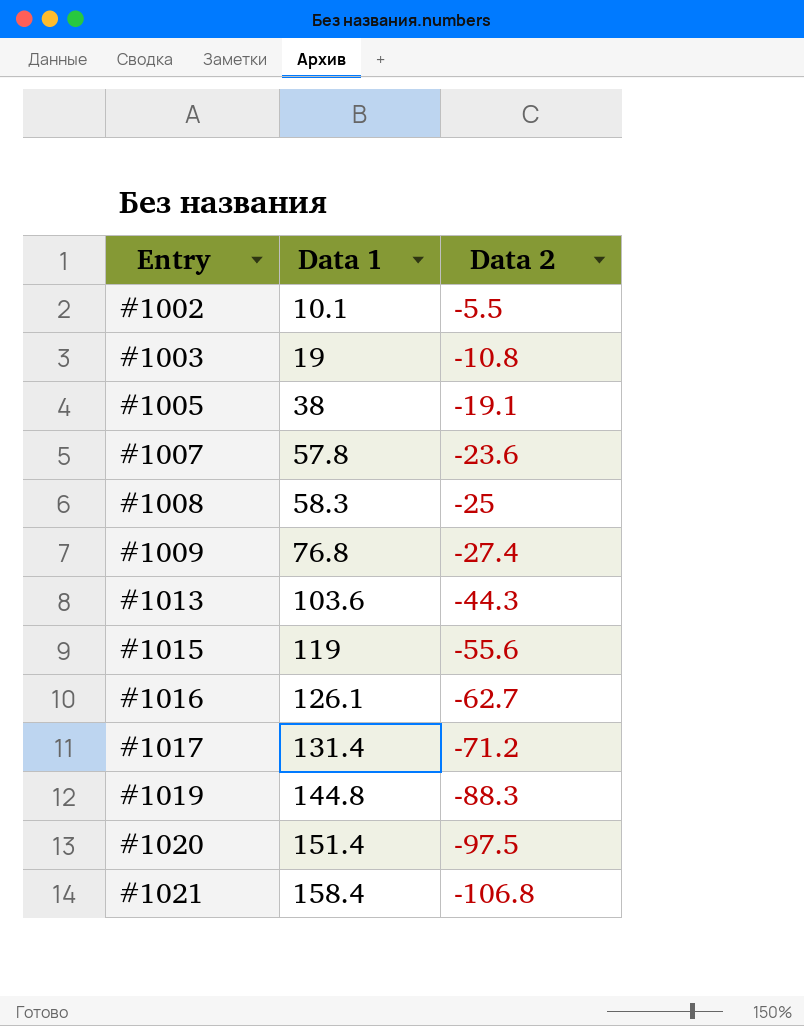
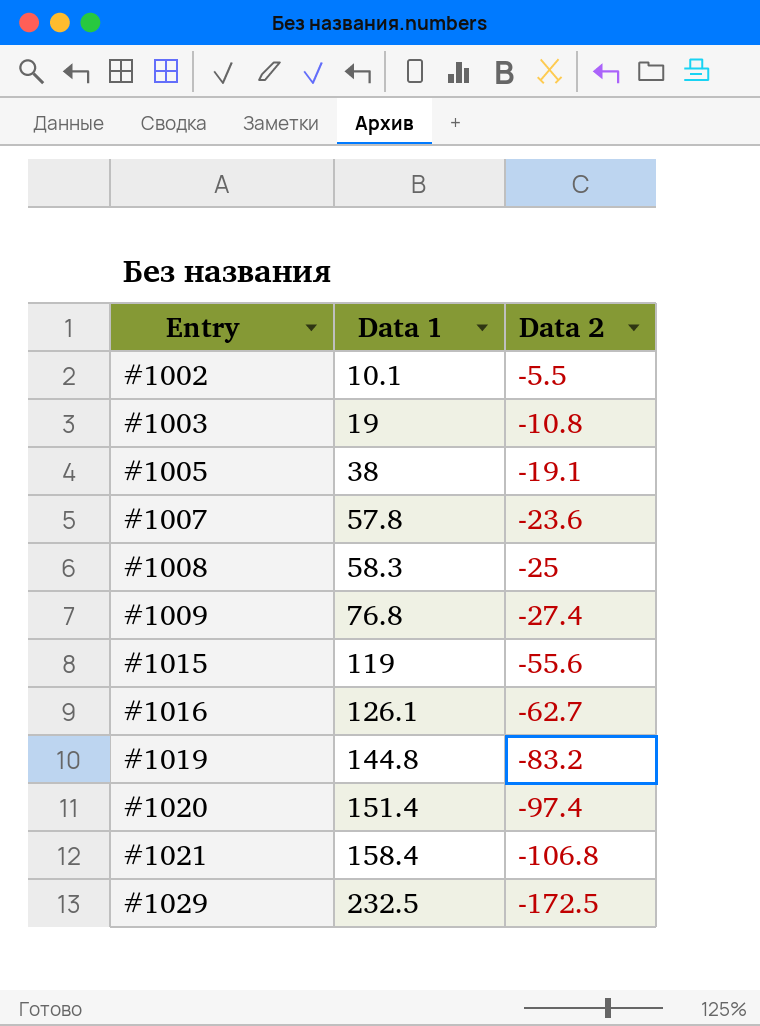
row #1013: 103.6 | -44.3 -> none
row #1017: 131.4 | -71.2 -> none
#1019 | Data 2: -88.3 -> -83.2
#1020 | Data 2: -97.5 -> -97.4
row #1029: none -> 232.5 | -172.5

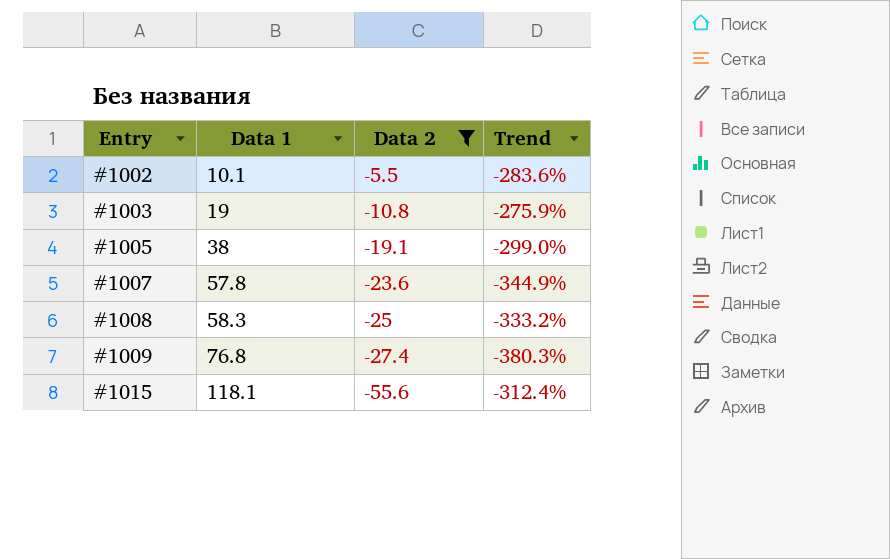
filter: none -> Data 2 >= -55.6
column Trend | formula: none -> ([Data 1] - [Data 2]) / [Data 2]
#1015 | Data 1: 119 -> 118.1

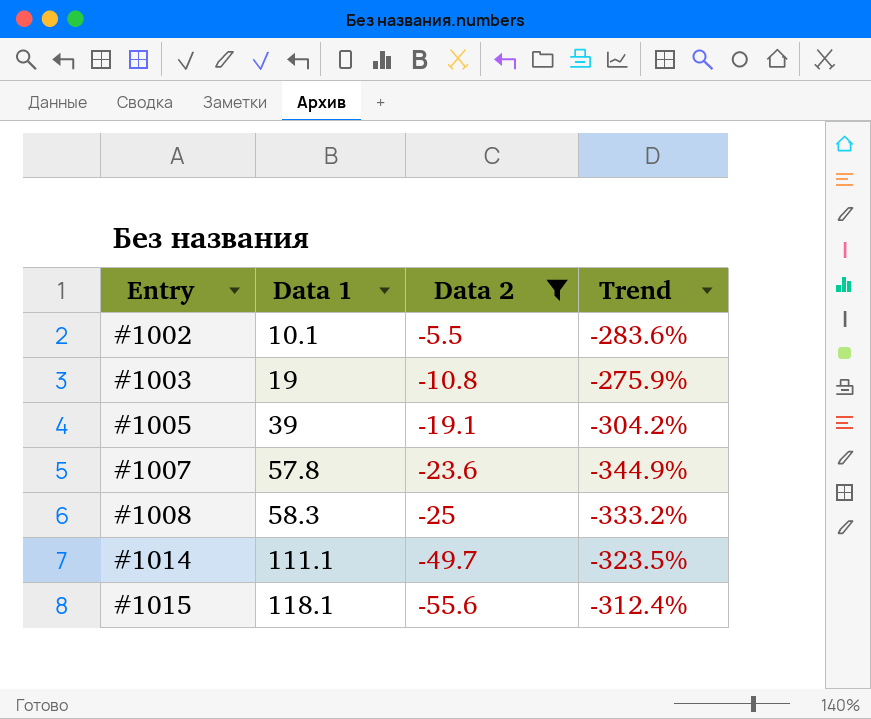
row #1009: 76.8 | -27.4 | -380.3% -> none
#1005 | Data 1: 38 -> 39
#1005 | Trend: -299.0% -> -304.2%
row #1014: none -> 111.1 | -49.7 | -323.5%

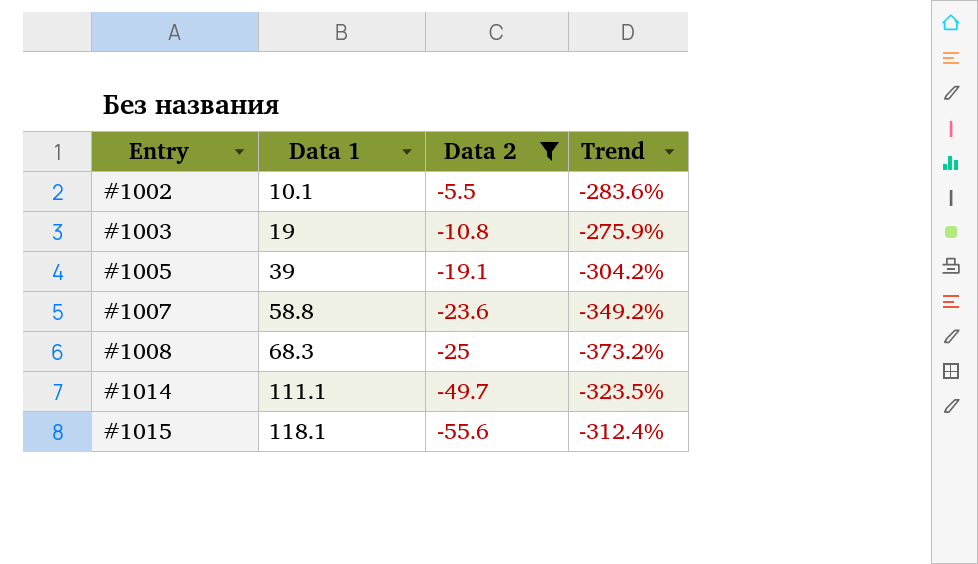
#1007 | Data 1: 57.8 -> 58.8
#1007 | Trend: -344.9% -> -349.2%
#1008 | Data 1: 58.3 -> 68.3
#1008 | Trend: -333.2% -> -373.2%

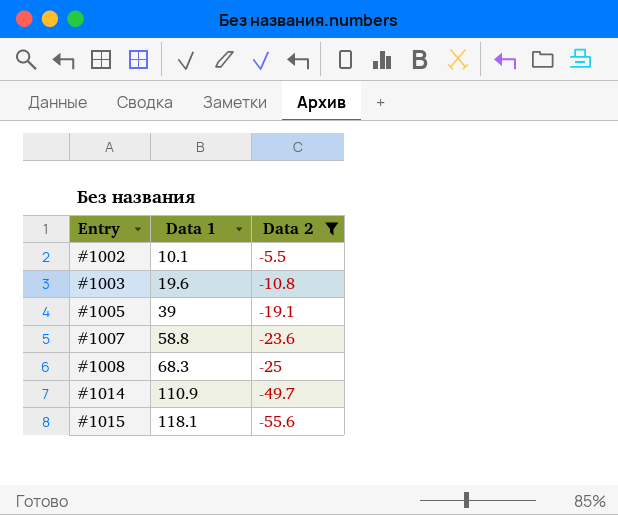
column Trend | formula: ([Data 1] - [Data 2]) / [Data 2] -> none
#1003 | Data 1: 19 -> 19.6
#1014 | Data 1: 111.1 -> 110.9

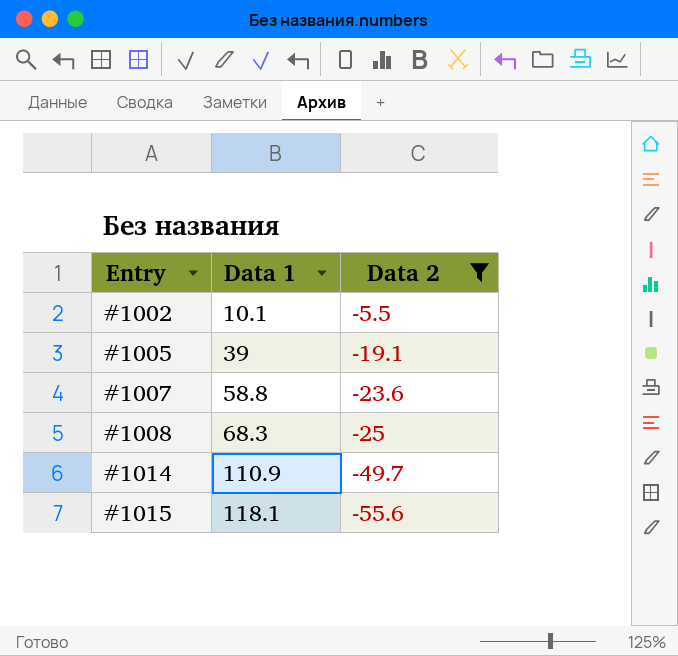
row #1003: 19.6 | -10.8 -> none

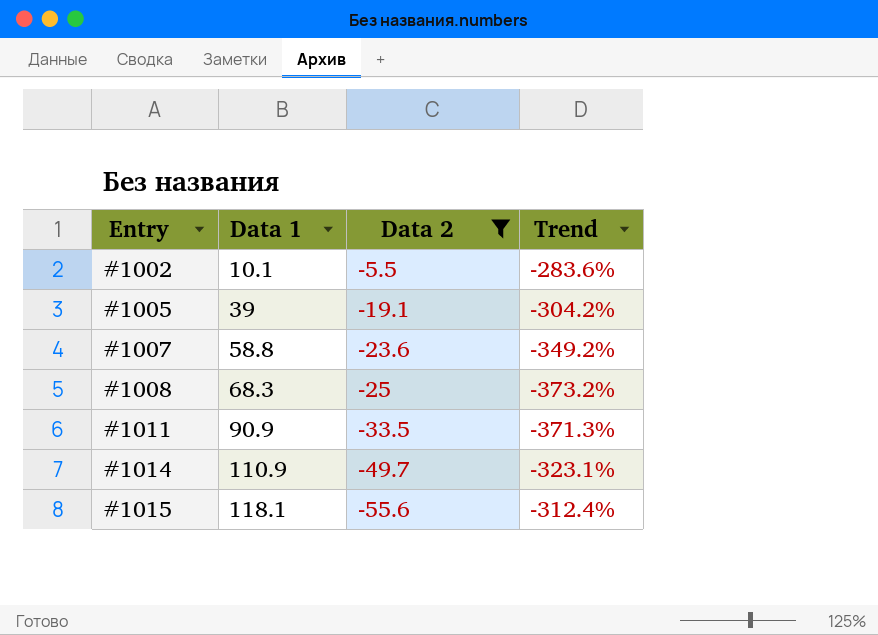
column Trend | formula: none -> ([Data 1] - [Data 2]) / [Data 2]
row #1011: none -> 90.9 | -33.5 | -371.3%

